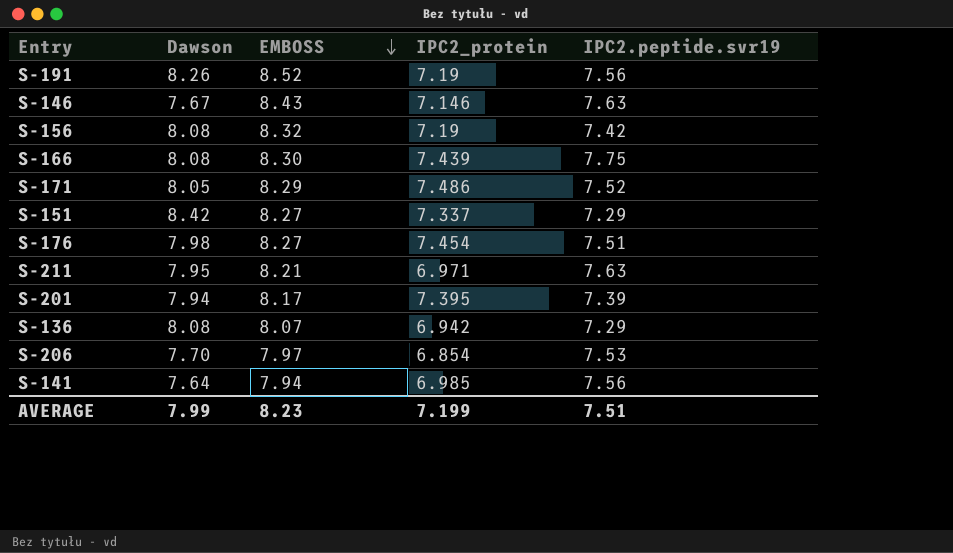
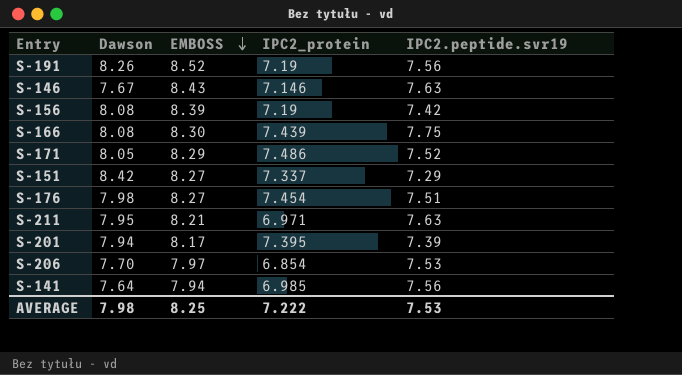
row S-136: 8.08 | 8.07 | 6.942 | 7.29 -> none
S-156 | EMBOSS: 8.32 -> 8.39
AVERAGE | Dawson: 7.99 -> 7.98
AVERAGE | EMBOSS: 8.23 -> 8.25
AVERAGE | IPC2_protein: 7.199 -> 7.222
AVERAGE | IPC2.peptide.svr19: 7.51 -> 7.53

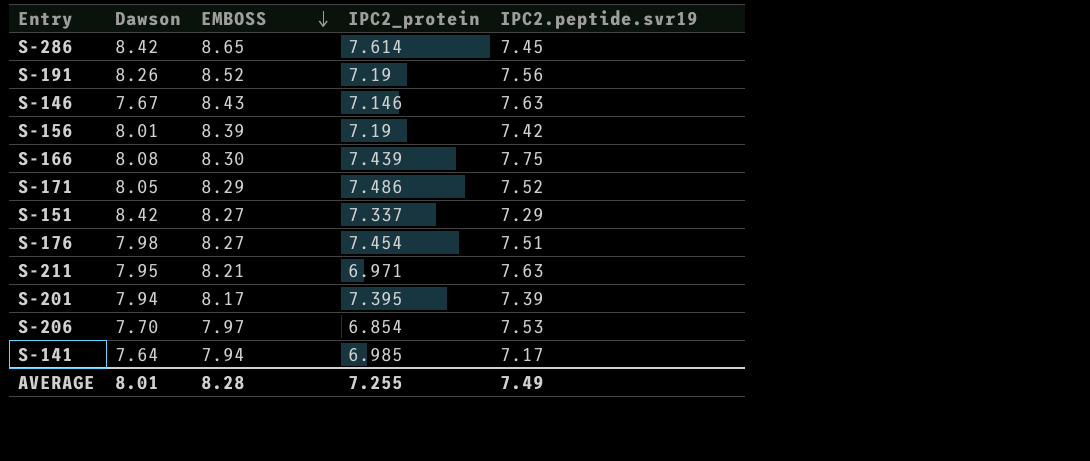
row S-286: none -> 8.42 | 8.65 | 7.614 | 7.45
S-156 | Dawson: 8.08 -> 8.01
S-141 | IPC2.peptide.svr19: 7.56 -> 7.17
AVERAGE | Dawson: 7.98 -> 8.01
AVERAGE | EMBOSS: 8.25 -> 8.28
AVERAGE | IPC2_protein: 7.222 -> 7.255
AVERAGE | IPC2.peptide.svr19: 7.53 -> 7.49

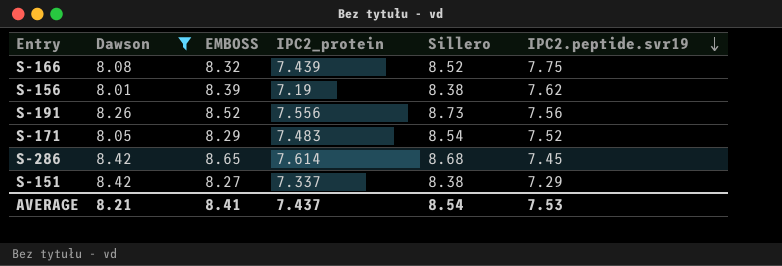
filter: none -> Dawson >= 8.01
row order: EMBOSS descending -> IPC2.peptide.svr19 descending
column Sillero | position: none -> 5
S-166 | EMBOSS: 8.30 -> 8.32
S-156 | IPC2.peptide.svr19: 7.42 -> 7.62
S-191 | IPC2_protein: 7.19 -> 7.556
S-171 | IPC2_protein: 7.486 -> 7.483
AVERAGE | Dawson: 8.01 -> 8.21
AVERAGE | EMBOSS: 8.28 -> 8.41
AVERAGE | IPC2_protein: 7.255 -> 7.437
AVERAGE | IPC2.peptide.svr19: 7.49 -> 7.53

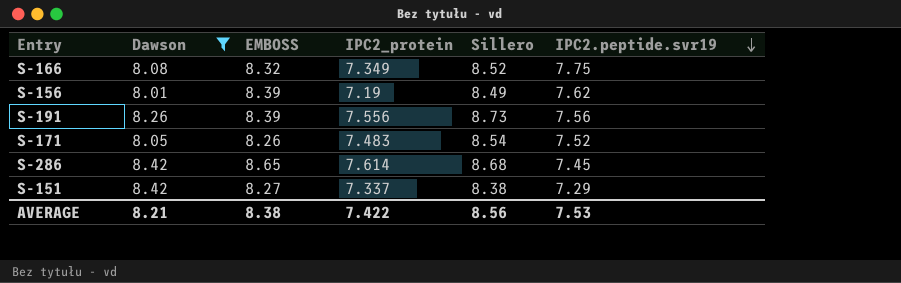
S-166 | IPC2_protein: 7.439 -> 7.349
S-156 | Sillero: 8.38 -> 8.49
S-191 | EMBOSS: 8.52 -> 8.39
S-171 | EMBOSS: 8.29 -> 8.26
AVERAGE | EMBOSS: 8.41 -> 8.38
AVERAGE | IPC2_protein: 7.437 -> 7.422
AVERAGE | Sillero: 8.54 -> 8.56

